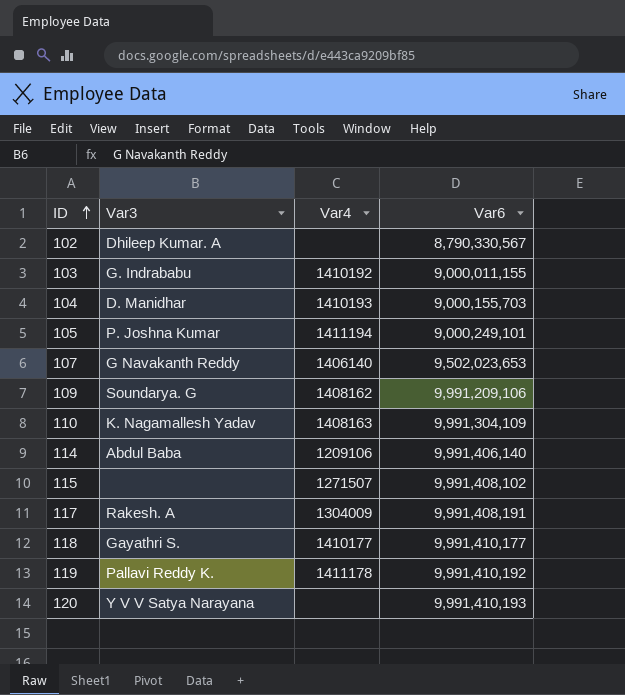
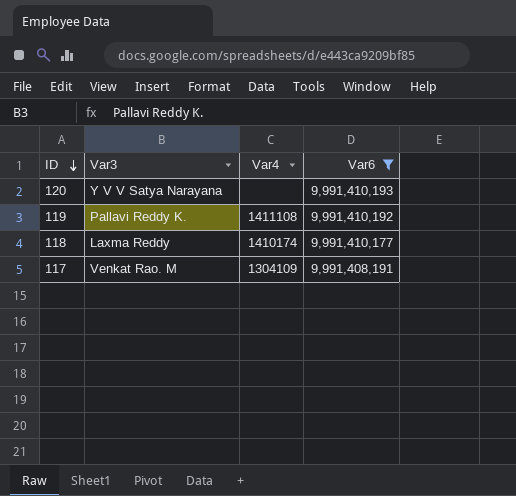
filter: none -> Var6 >= 9,991,408,191
row order: ID ascending -> ID descending
119 | Var4: 1411178 -> 1411108
118 | Var3: Gayathri S. -> Laxma Reddy
118 | Var4: 1410177 -> 1410174
117 | Var3: Rakesh. A -> Venkat Rao. M
117 | Var4: 1304009 -> 1304109

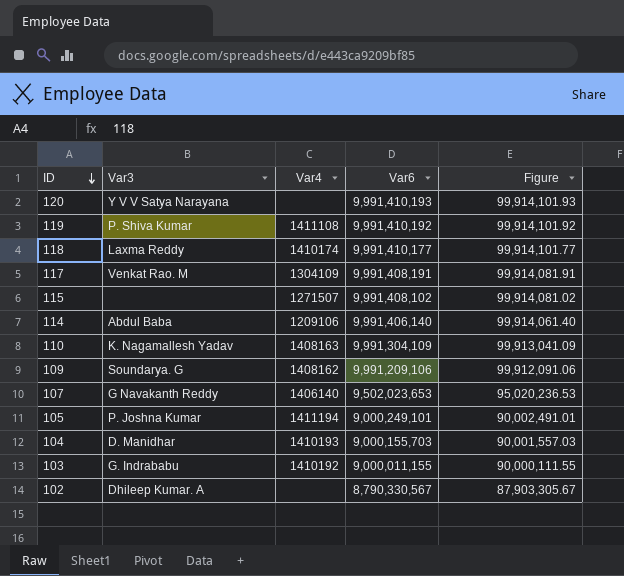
filter: Var6 >= 9,991,408,191 -> none
column Figure | formula: none -> [Var6] * 0.01
119 | Var3: Pallavi Reddy K. -> P. Shiva Kumar

